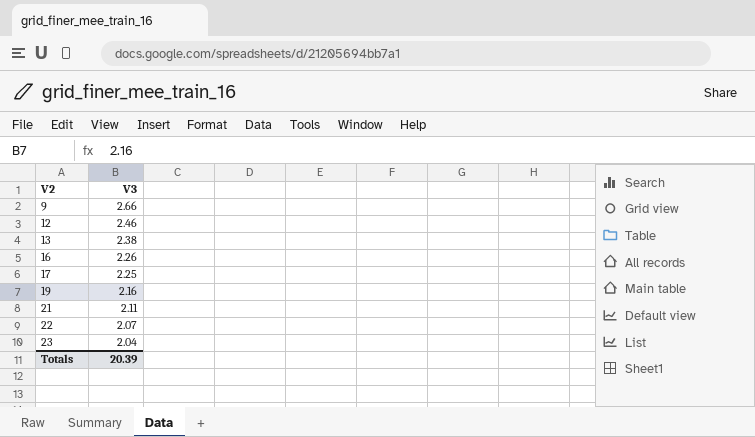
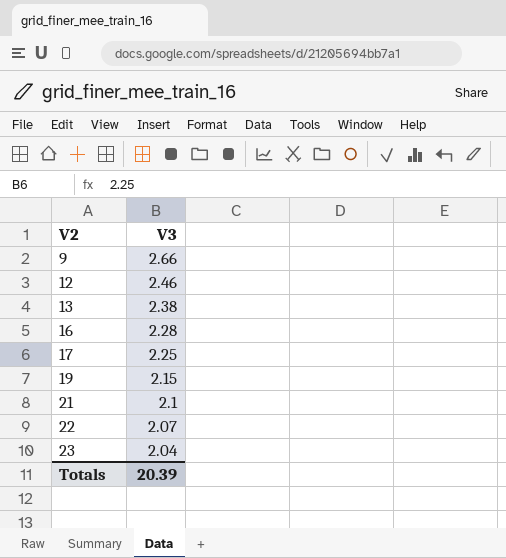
16 | V3: 2.26 -> 2.28
19 | V3: 2.16 -> 2.15
21 | V3: 2.11 -> 2.1

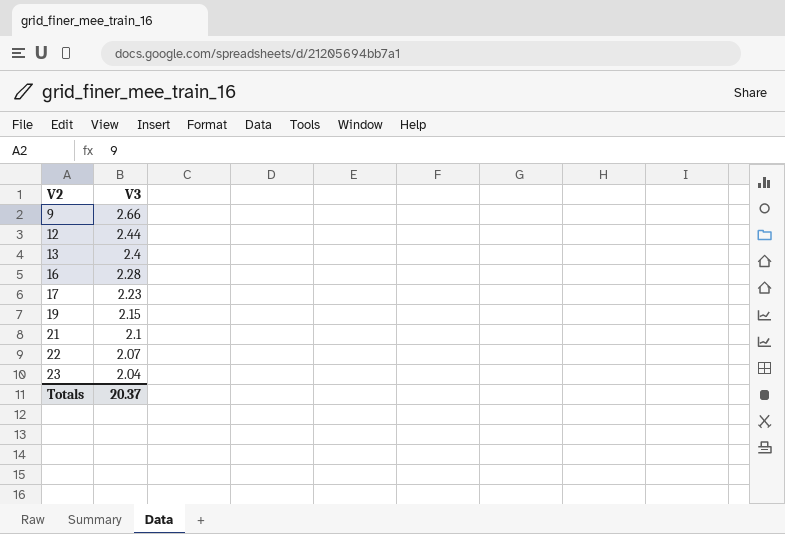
12 | V3: 2.46 -> 2.44
13 | V3: 2.38 -> 2.4
17 | V3: 2.25 -> 2.23
Totals | V3: 20.39 -> 20.37

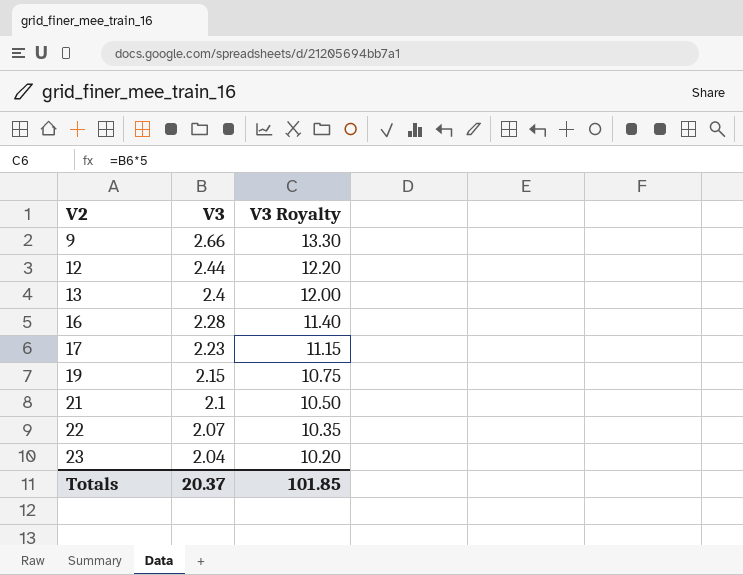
column V3 Royalty | formula: none -> [V3] * 5

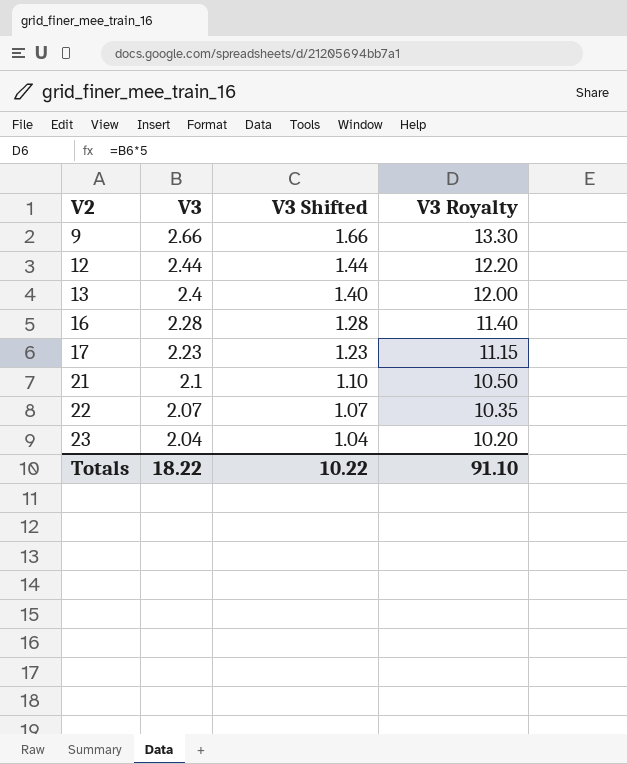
column V3 Shifted | formula: none -> [V3] - 1
row 19: 2.15 | 10.75 -> none
Totals | V3: 20.37 -> 18.22
Totals | V3 Royalty: 101.85 -> 91.10

